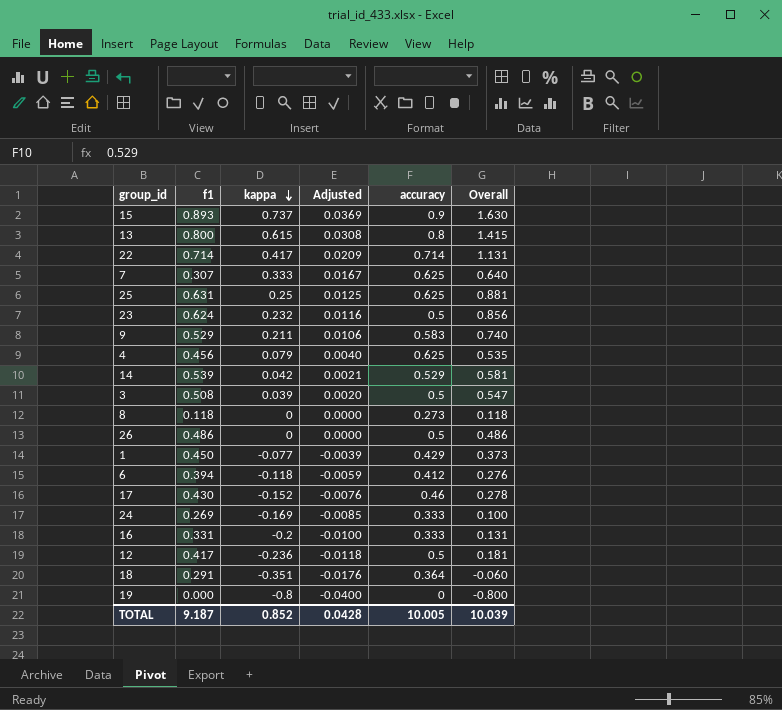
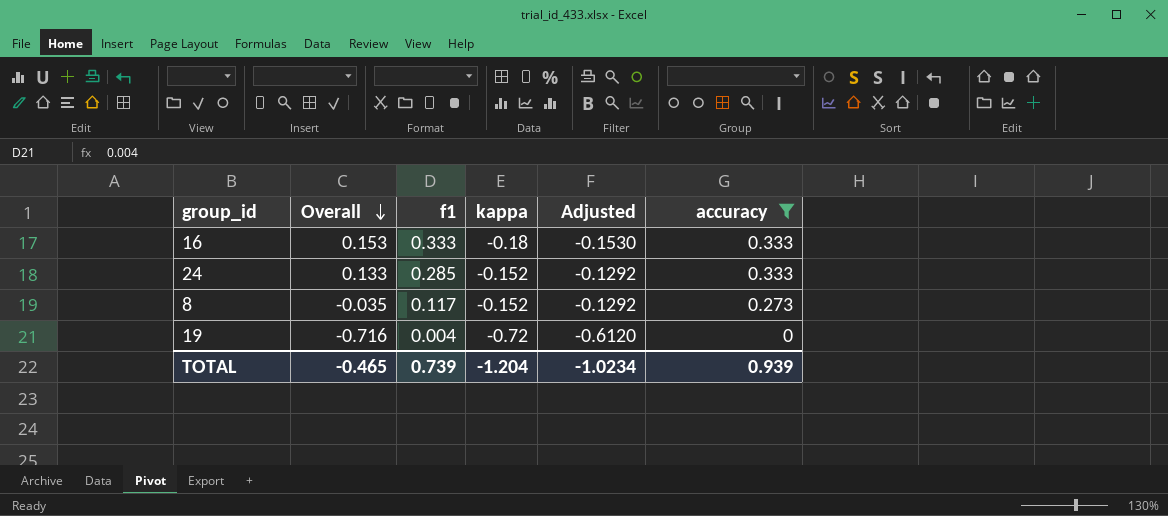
filter: none -> accuracy <= 0.333
row order: kappa descending -> Overall descending
column Overall | position: 6 -> 2
column Adjusted | formula: [kappa] * 0.05 -> [kappa] * 0.85
16 | Overall: 0.131 -> 0.153
16 | f1: 0.331 -> 0.333
16 | kappa: -0.2 -> -0.18
24 | Overall: 0.100 -> 0.133
24 | f1: 0.269 -> 0.285
24 | kappa: -0.169 -> -0.152
8 | Overall: 0.118 -> -0.035
8 | f1: 0.118 -> 0.117
8 | kappa: 0 -> -0.152
19 | Overall: -0.800 -> -0.716
19 | f1: 0.000 -> 0.004
19 | kappa: -0.8 -> -0.72
TOTAL | Overall: 10.039 -> -0.465
TOTAL | f1: 9.187 -> 0.739
TOTAL | kappa: 0.852 -> -1.204
TOTAL | Adjusted: 0.0428 -> -1.0234
TOTAL | accuracy: 10.005 -> 0.939

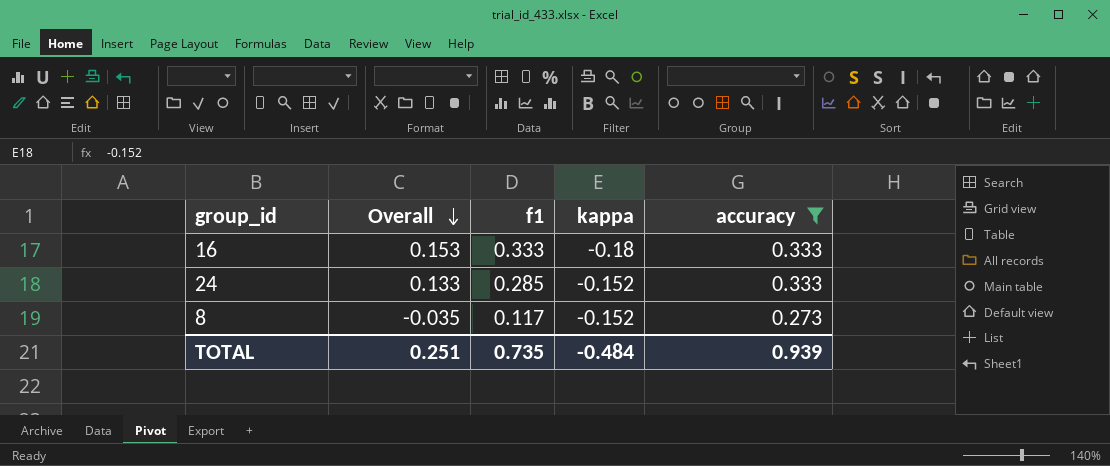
column Adjusted | formula: [kappa] * 0.85 -> none
row 19: -0.716 | 0.004 | -0.72 | -0.6120 | 0 -> none
TOTAL | Overall: -0.465 -> 0.251
TOTAL | f1: 0.739 -> 0.735
TOTAL | kappa: -1.204 -> -0.484

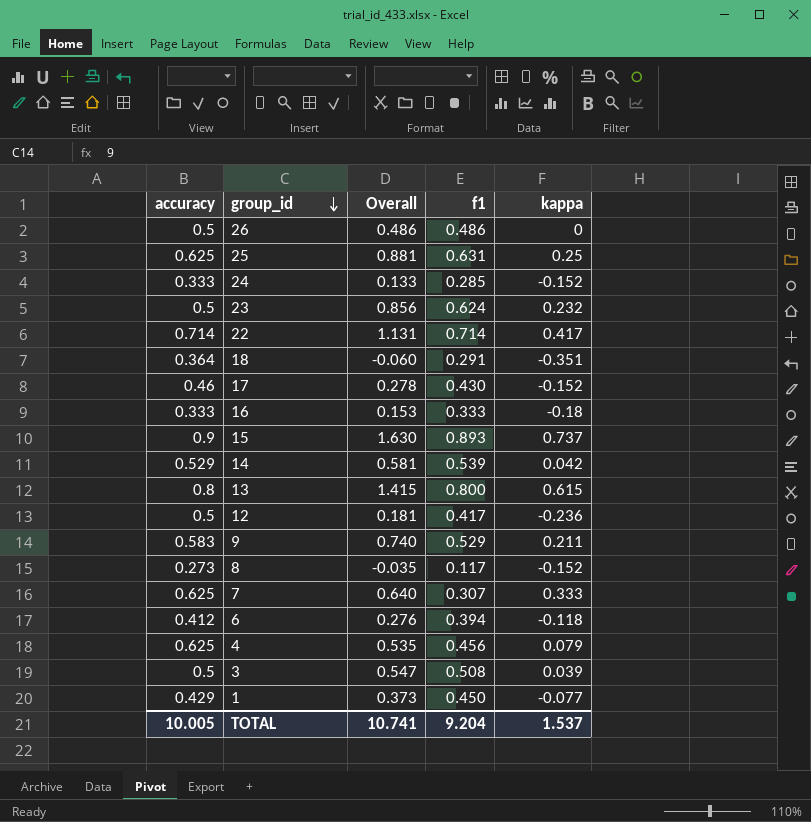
filter: accuracy <= 0.333 -> none
row order: Overall descending -> group_id descending
column accuracy | position: 5 -> 1
TOTAL | accuracy: 0.939 -> 10.005
TOTAL | Overall: 0.251 -> 10.741
TOTAL | f1: 0.735 -> 9.204
TOTAL | kappa: -0.484 -> 1.537

